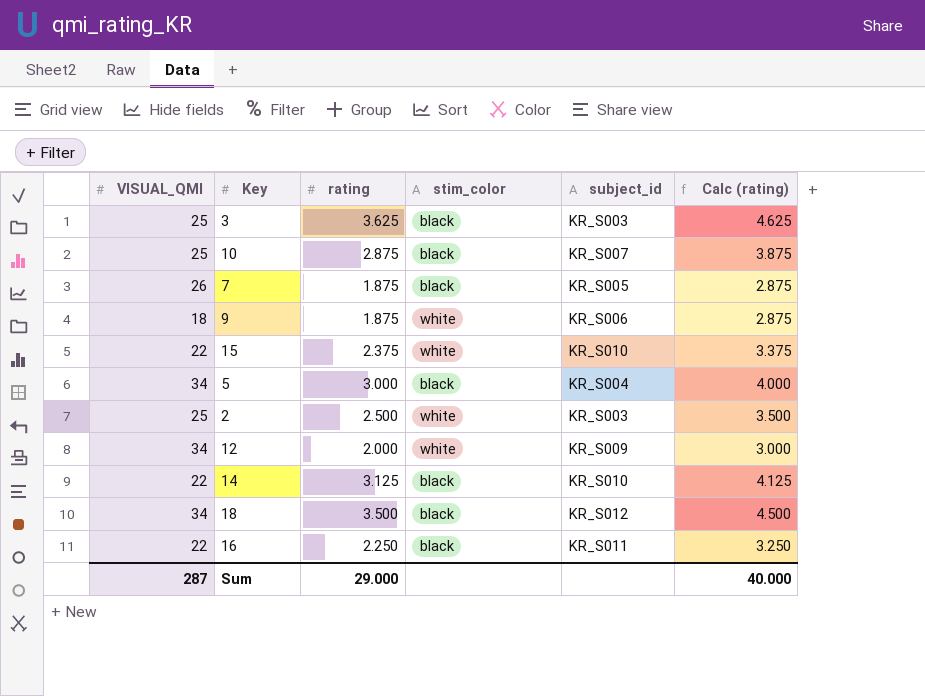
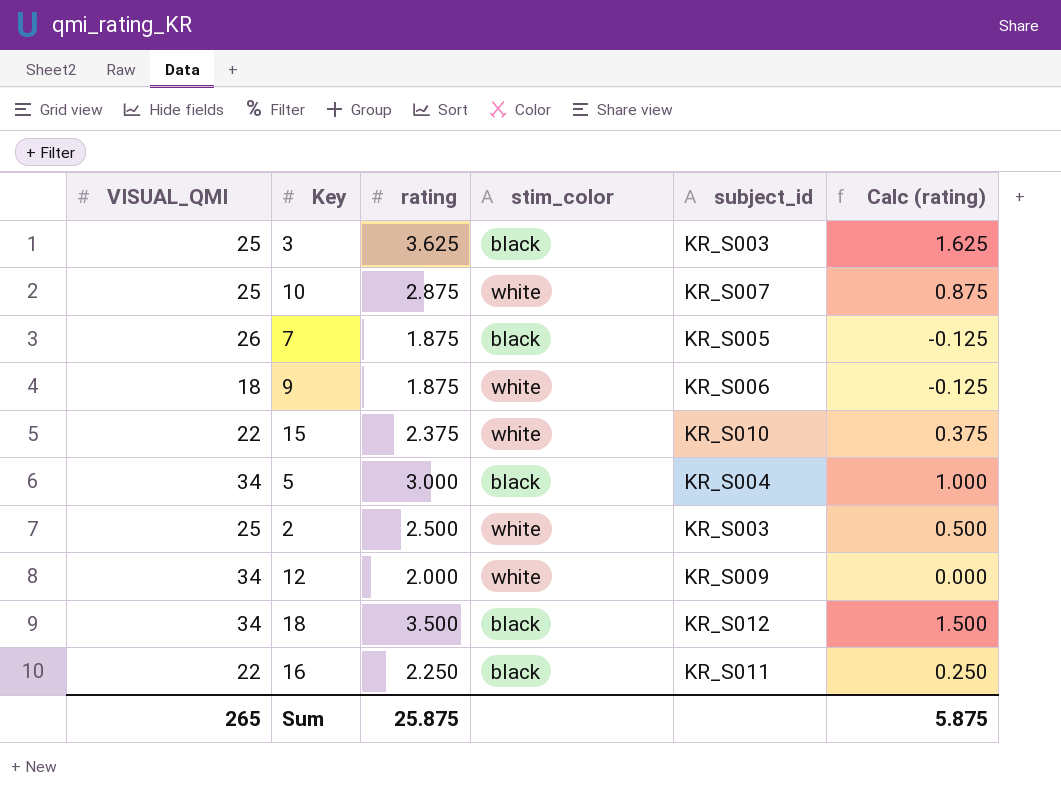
column Calc (rating) | formula: [rating] + 1 -> [rating] - 2
row 14: 22 | 3.125 | black | KR_S010 | 4.125 -> none
10 | stim_color: black -> white
Sum | VISUAL_QMI: 287 -> 265
Sum | rating: 29.000 -> 25.875
Sum | Calc (rating): 40.000 -> 5.875

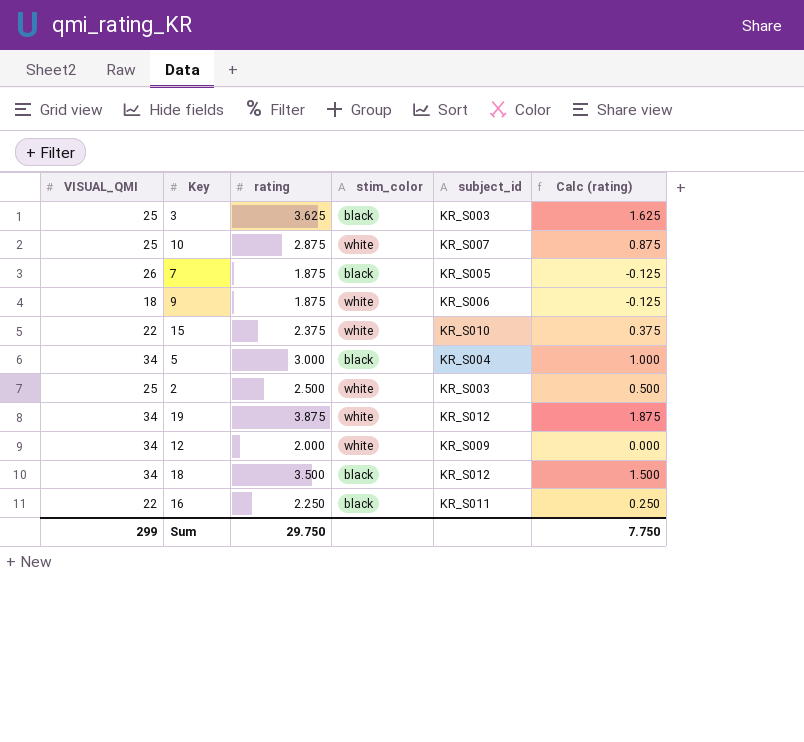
row 19: none -> 34 | 3.875 | white | KR_S012 | 1.875
Sum | VISUAL_QMI: 265 -> 299
Sum | rating: 25.875 -> 29.750
Sum | Calc (rating): 5.875 -> 7.750

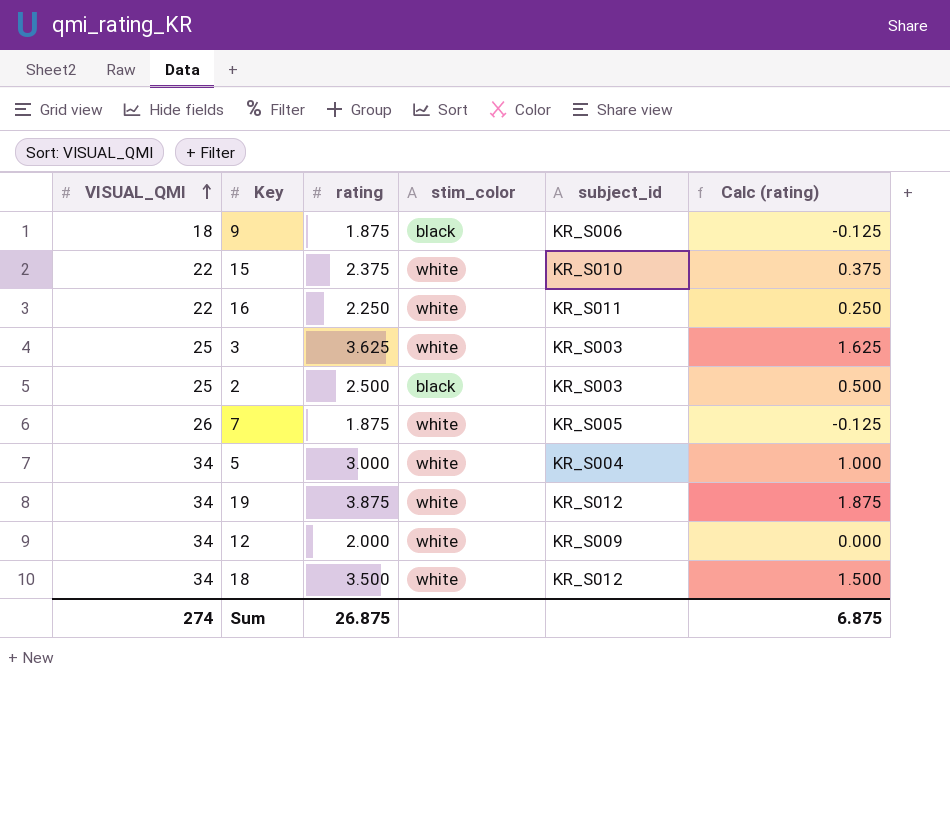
row order: none -> VISUAL_QMI ascending
row 10: 25 | 2.875 | white | KR_S007 | 0.875 -> none
9 | stim_color: white -> black
16 | stim_color: black -> white
3 | stim_color: black -> white
2 | stim_color: white -> black
7 | stim_color: black -> white
5 | stim_color: black -> white
18 | stim_color: black -> white
Sum | VISUAL_QMI: 299 -> 274
Sum | rating: 29.750 -> 26.875
Sum | Calc (rating): 7.750 -> 6.875

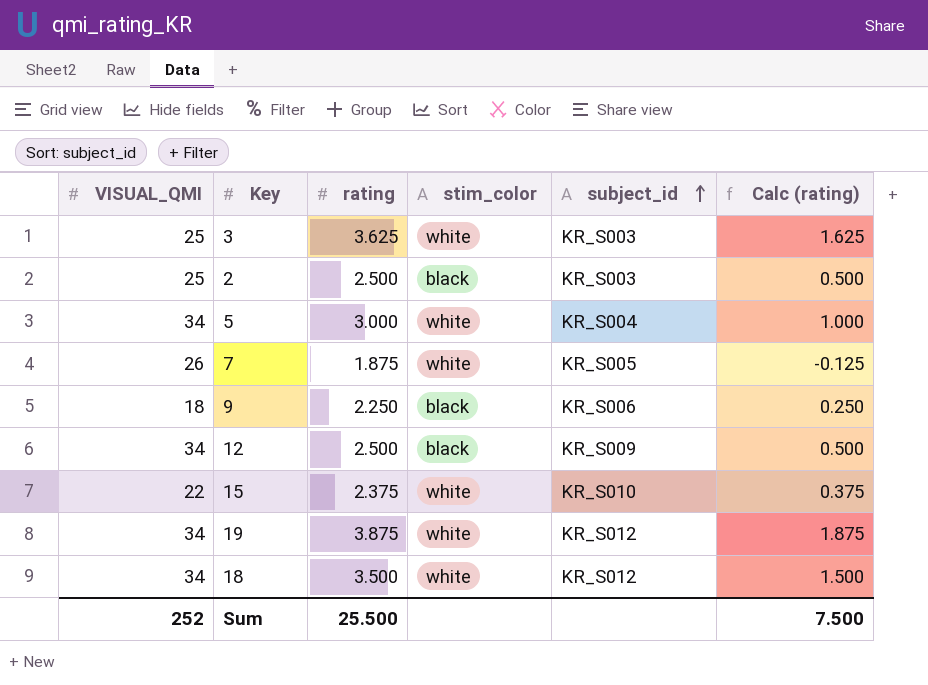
row order: VISUAL_QMI ascending -> subject_id ascending
row 16: 22 | 2.250 | white | KR_S011 | 0.250 -> none
9 | rating: 1.875 -> 2.250
9 | Calc (rating): -0.125 -> 0.250
12 | rating: 2.000 -> 2.500
12 | stim_color: white -> black
12 | Calc (rating): 0.000 -> 0.500
Sum | VISUAL_QMI: 274 -> 252
Sum | rating: 26.875 -> 25.500
Sum | Calc (rating): 6.875 -> 7.500

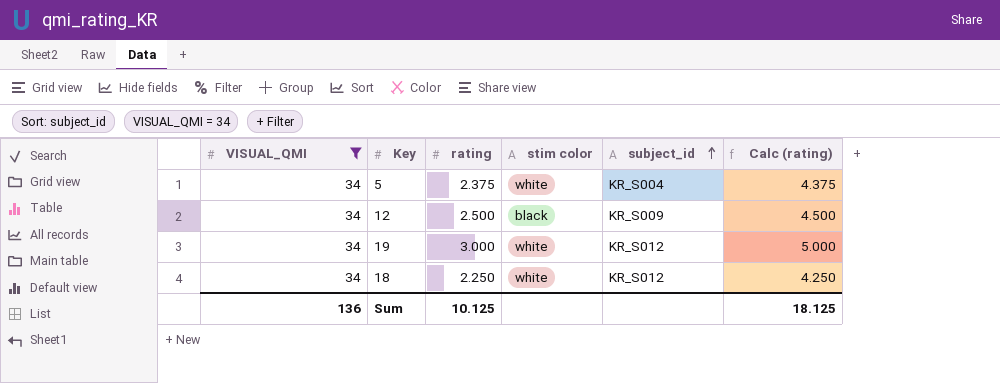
filter: none -> VISUAL_QMI = 34
column name: stim_color -> stim color
column Calc (rating) | formula: [rating] - 2 -> [rating] + 2
5 | rating: 3.000 -> 2.375
19 | rating: 3.875 -> 3.000
18 | rating: 3.500 -> 2.250
Sum | VISUAL_QMI: 252 -> 136
Sum | rating: 25.500 -> 10.125
Sum | Calc (rating): 7.500 -> 18.125

